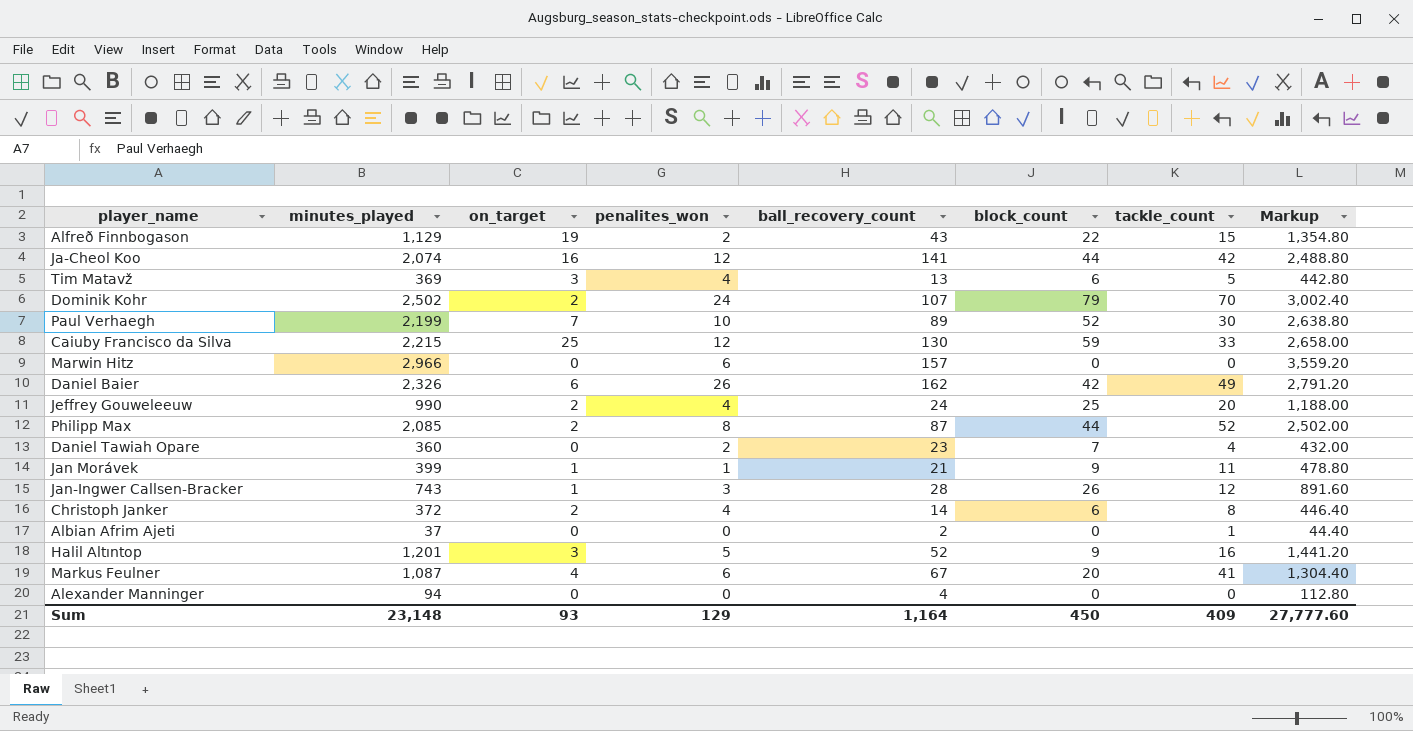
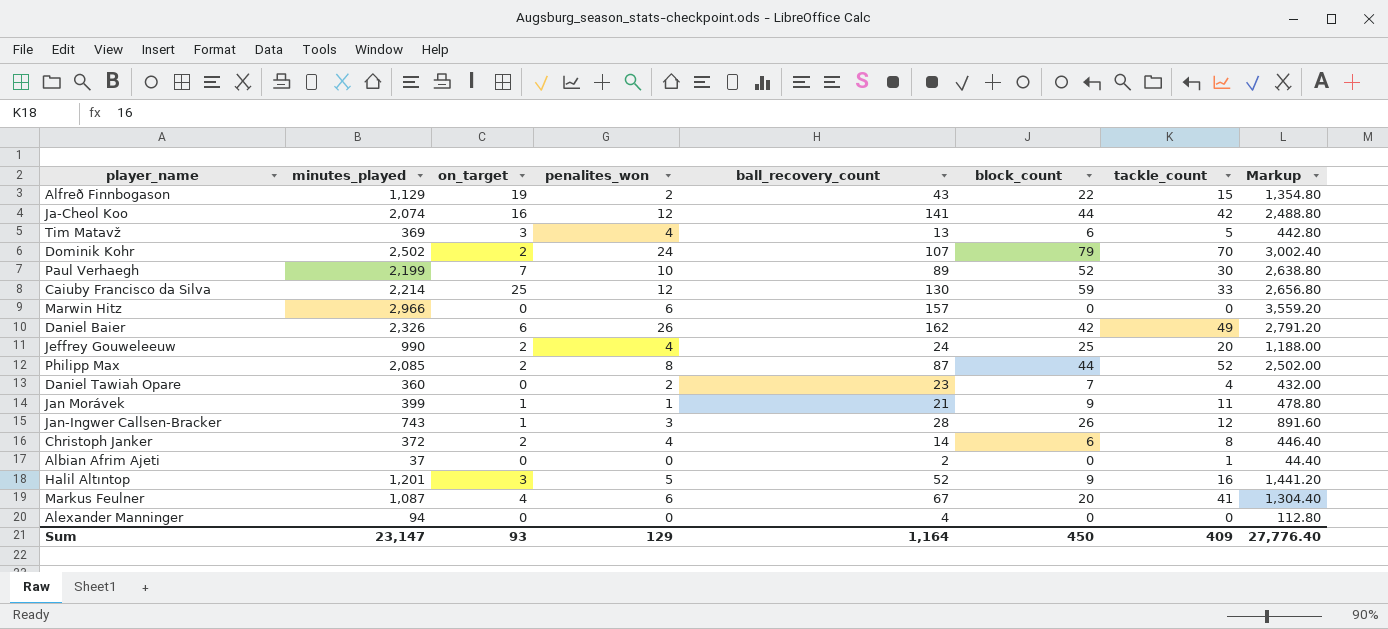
Caiuby Francisco da Silva | minutes_played: 2,215 -> 2,214
Caiuby Francisco da Silva | Markup: 2,658.00 -> 2,656.80
Sum | minutes_played: 23,148 -> 23,147
Sum | Markup: 27,777.60 -> 27,776.40

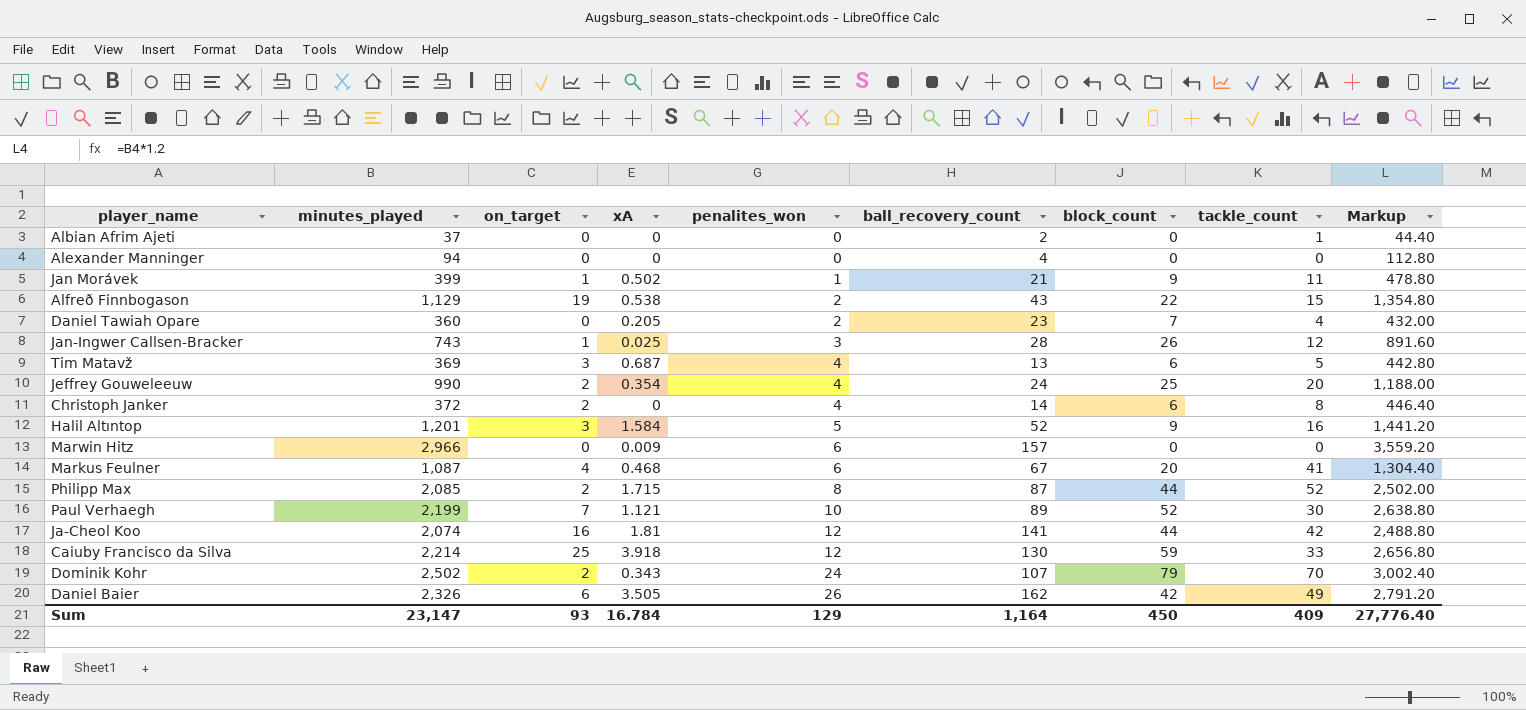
row order: none -> penalites_won ascending
column xA | position: none -> 4

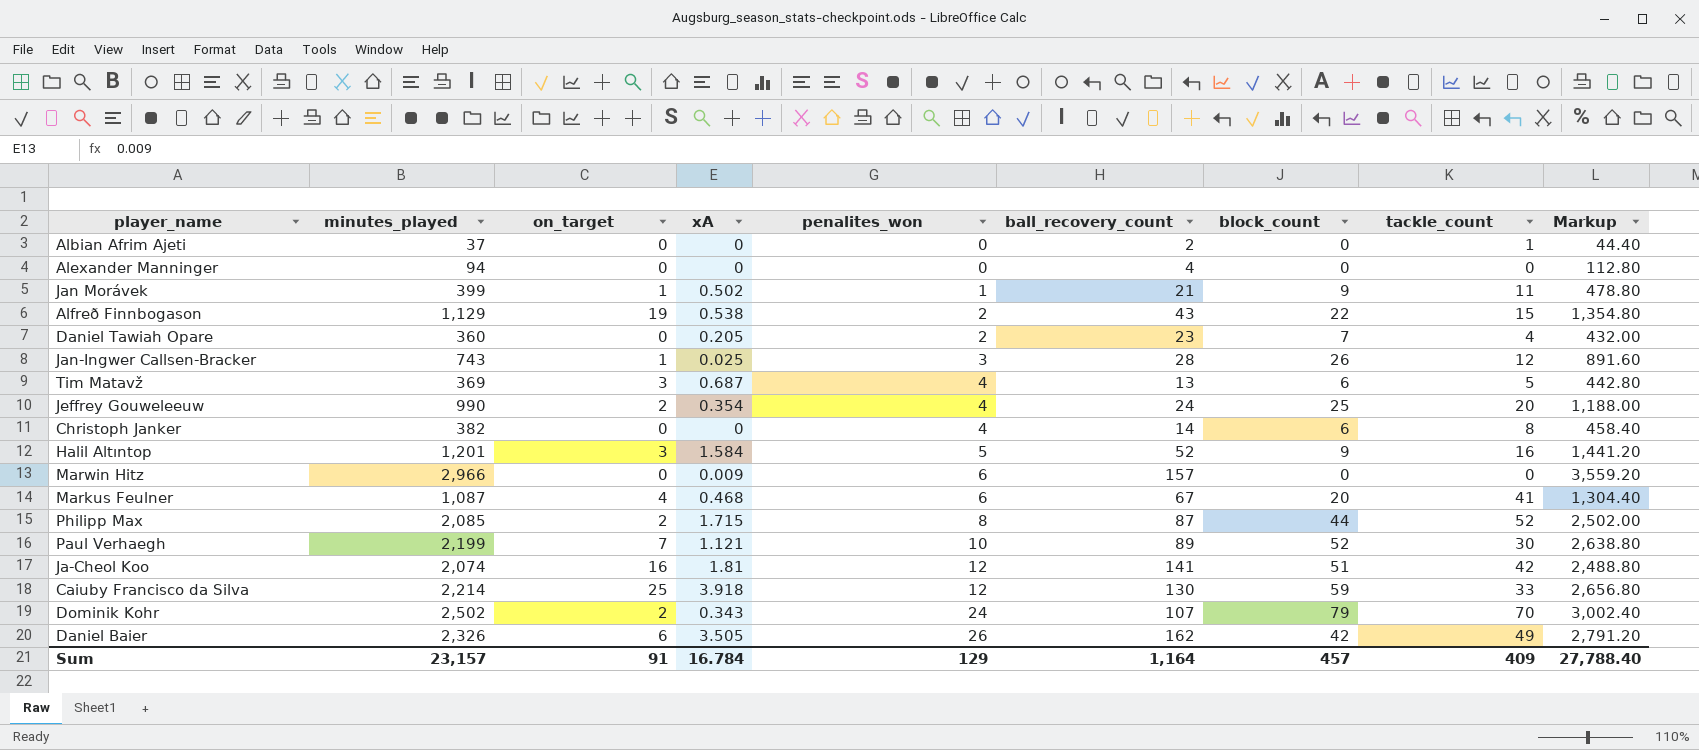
Christoph Janker | minutes_played: 372 -> 382
Christoph Janker | on_target: 2 -> 0
Christoph Janker | Markup: 446.40 -> 458.40
Ja-Cheol Koo | block_count: 44 -> 51
Sum | minutes_played: 23,147 -> 23,157
Sum | on_target: 93 -> 91
Sum | block_count: 450 -> 457
Sum | Markup: 27,776.40 -> 27,788.40

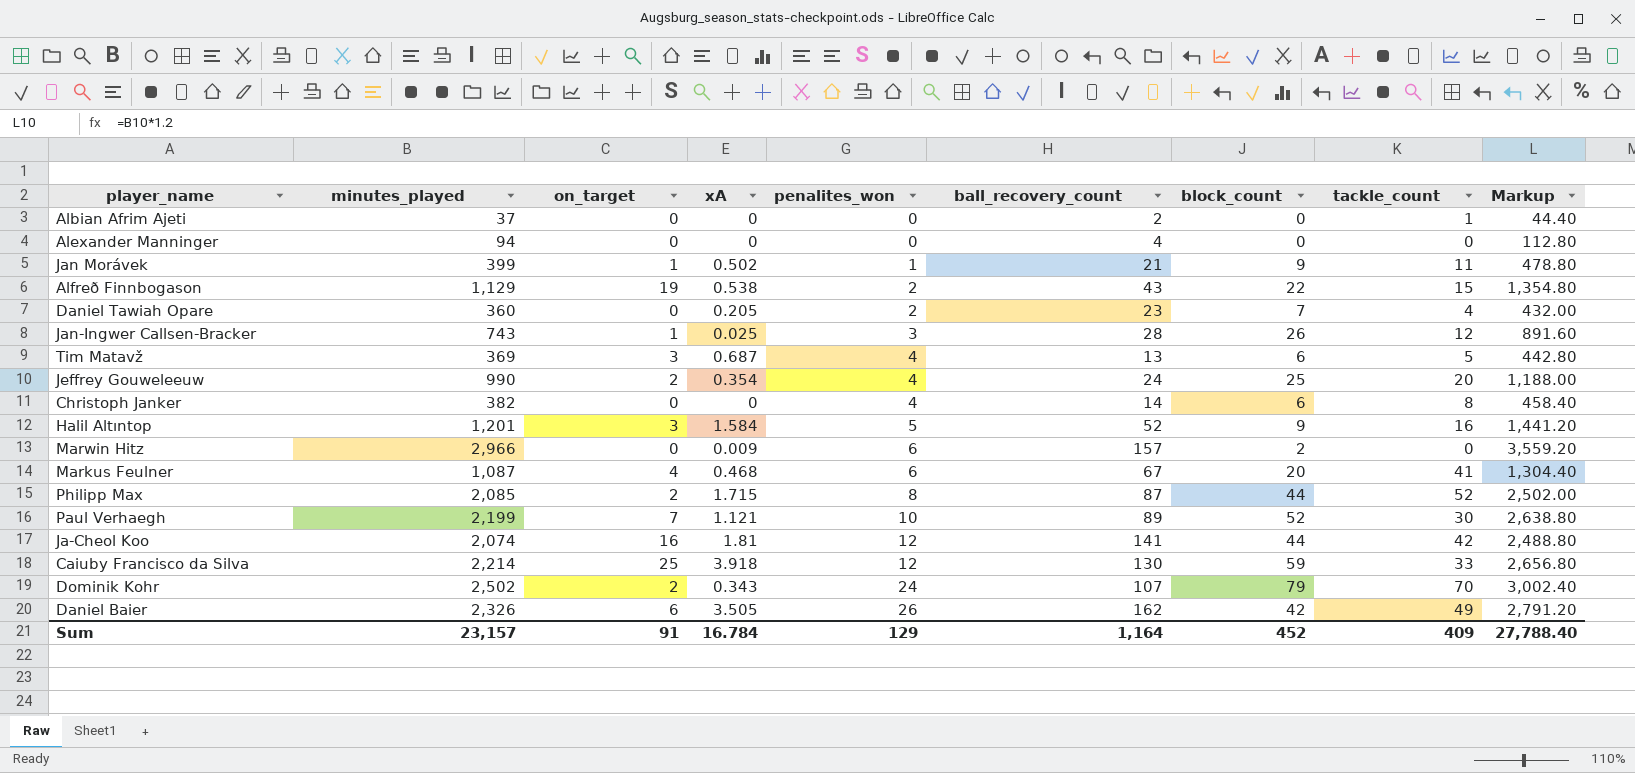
Marwin Hitz | block_count: 0 -> 2
Ja-Cheol Koo | block_count: 51 -> 44
Sum | block_count: 457 -> 452

